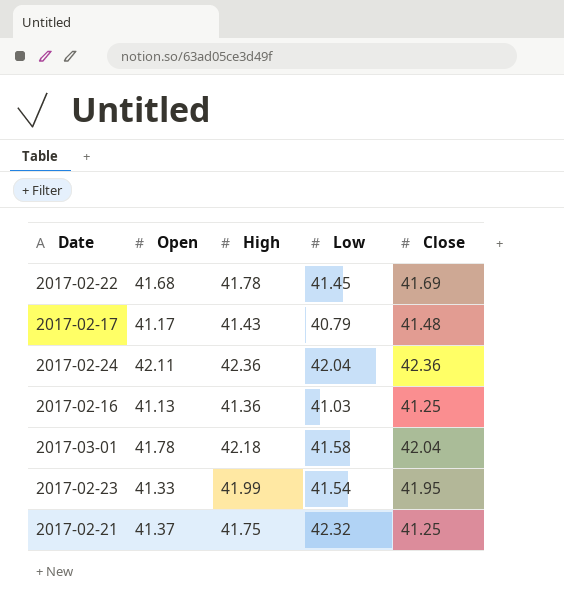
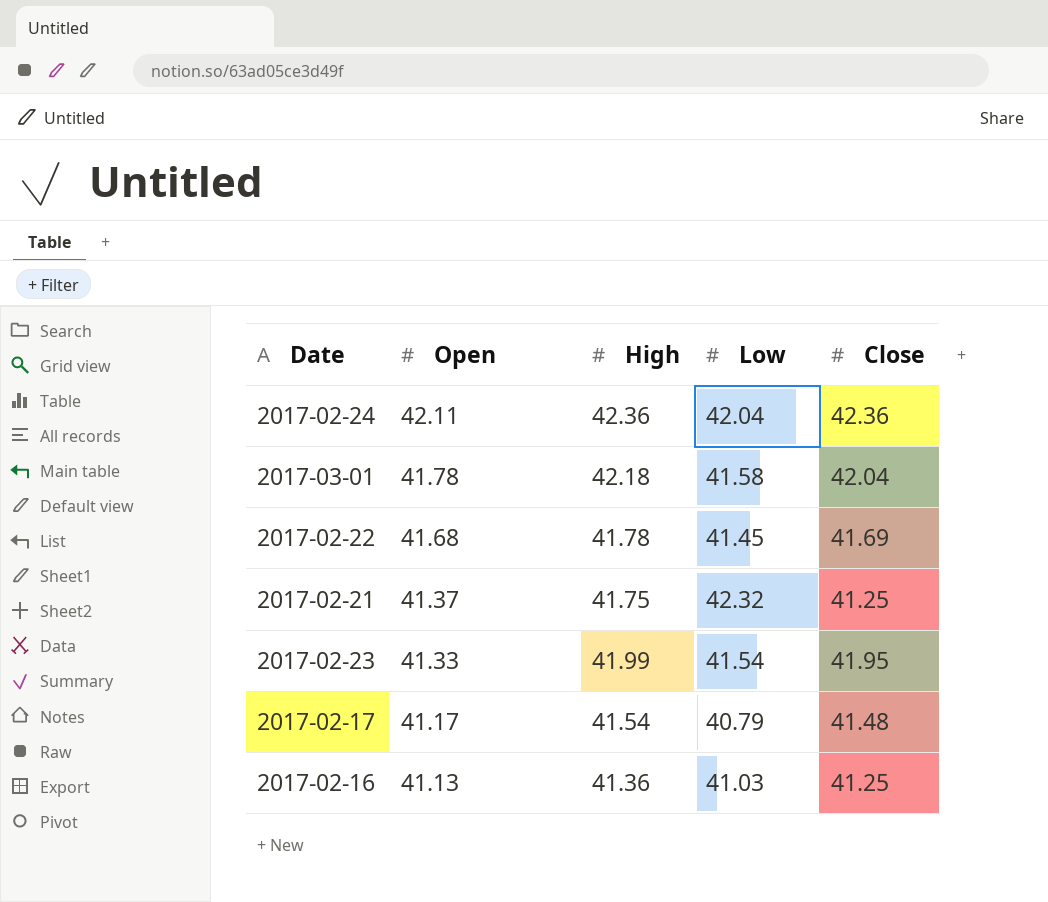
row order: none -> Open descending
2017-02-17 | High: 41.43 -> 41.54

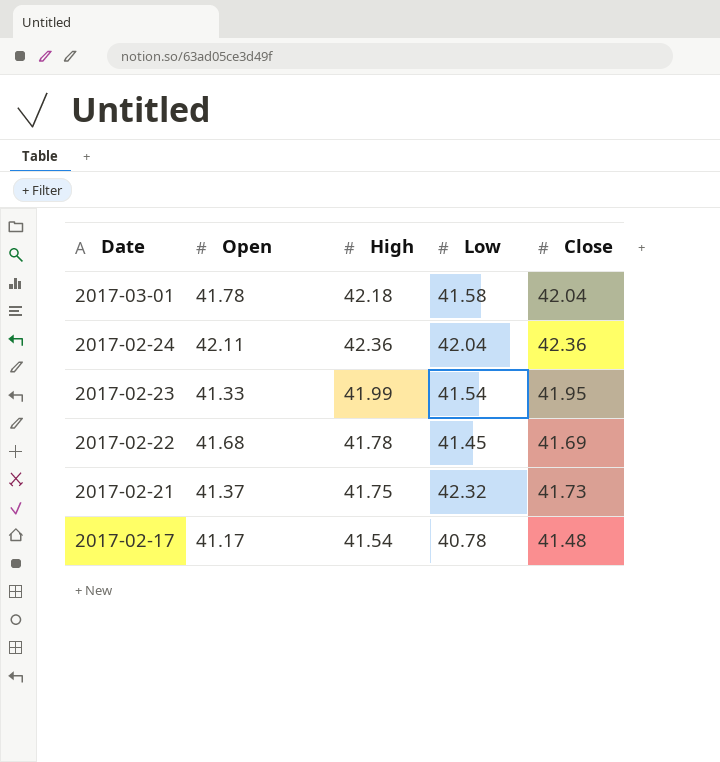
row order: Open descending -> Date descending
row 2017-02-16: 41.13 | 41.36 | 41.03 | 41.25 -> none
2017-02-21 | Close: 41.25 -> 41.73
2017-02-17 | Low: 40.79 -> 40.78

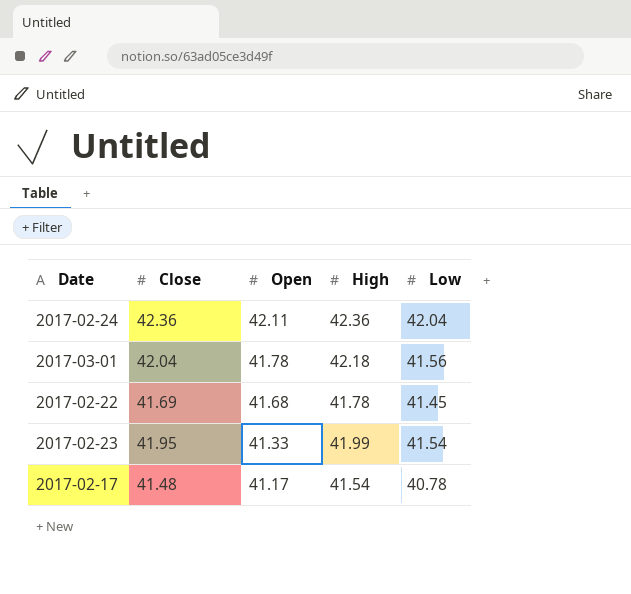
row order: Date descending -> Open descending
column Close | position: 5 -> 2
row 2017-02-21: 41.37 | 41.75 | 42.32 | 41.73 -> none
2017-03-01 | Low: 41.58 -> 41.56

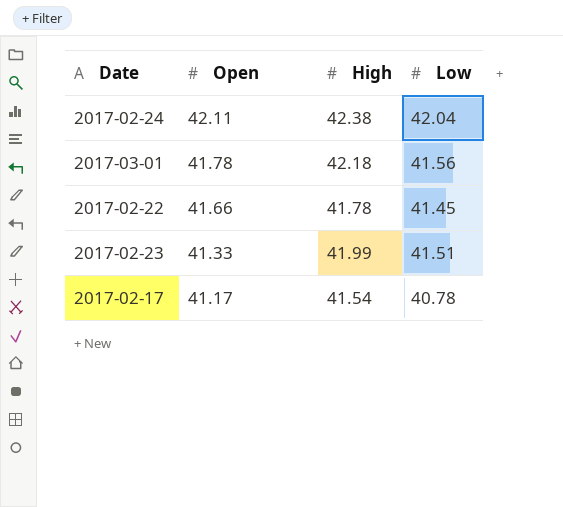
column Close | position: 2 -> none
2017-02-24 | High: 42.36 -> 42.38
2017-02-22 | Open: 41.68 -> 41.66
2017-02-23 | Low: 41.54 -> 41.51

